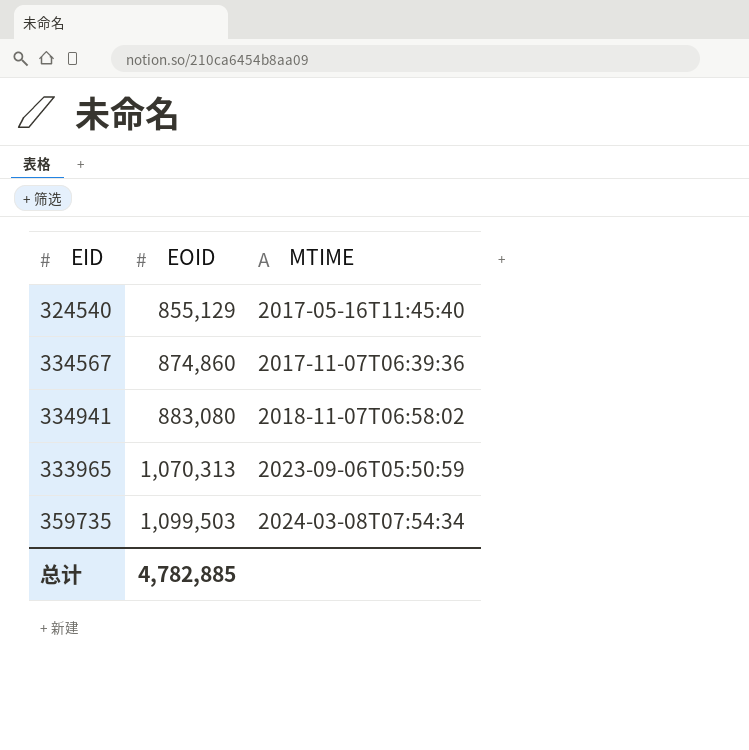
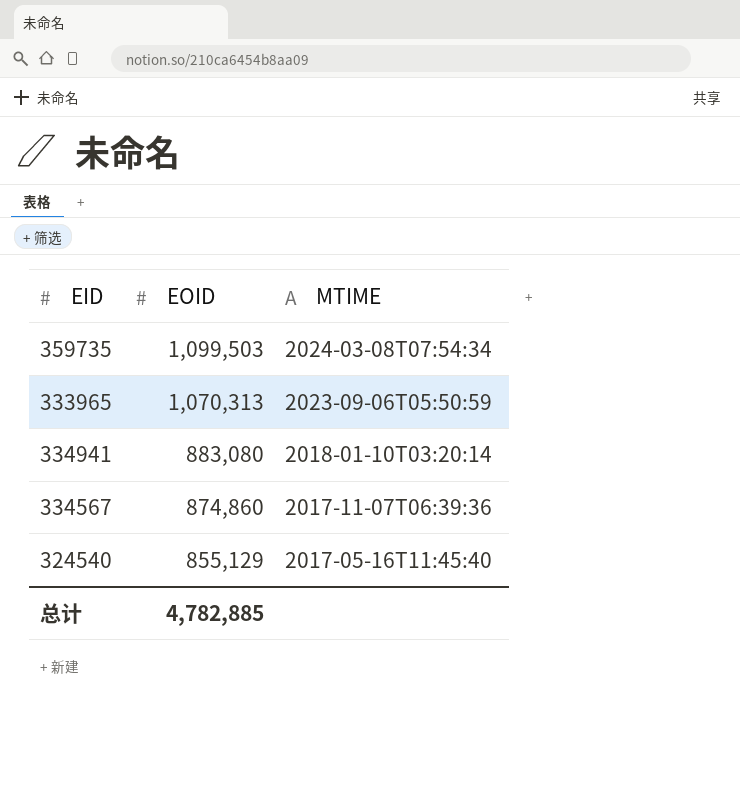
row order: EOID ascending -> EOID descending
334941 | MTIME: 2018-11-07T06:58:02 -> 2018-01-10T03:20:14

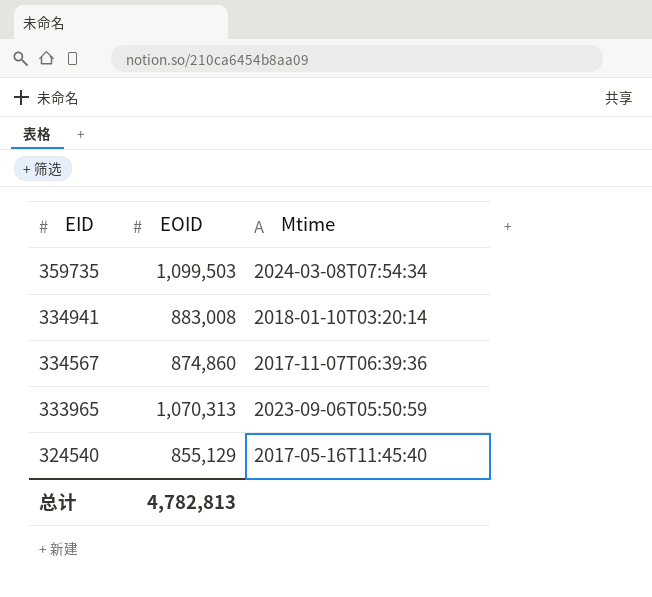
row order: EOID descending -> EID descending
column name: MTIME -> Mtime
334941 | EOID: 883,080 -> 883,008
总计 | EOID: 4,782,885 -> 4,782,813

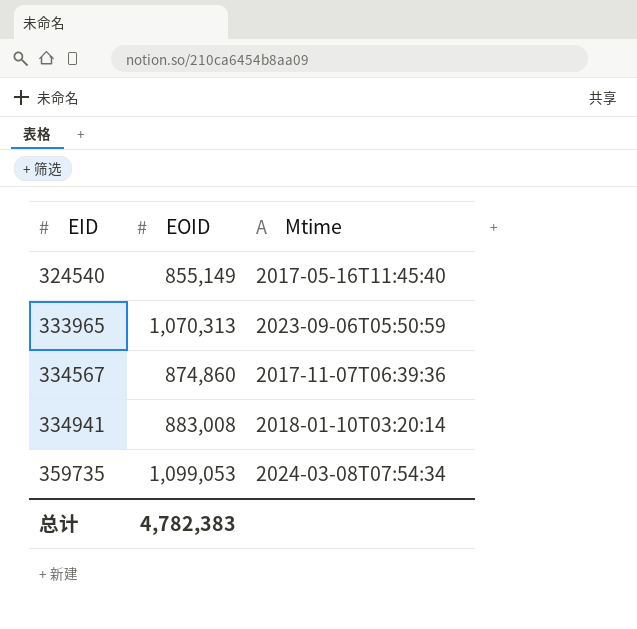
row order: EID descending -> EID ascending
324540 | EOID: 855,129 -> 855,149
359735 | EOID: 1,099,503 -> 1,099,053
总计 | EOID: 4,782,813 -> 4,782,383

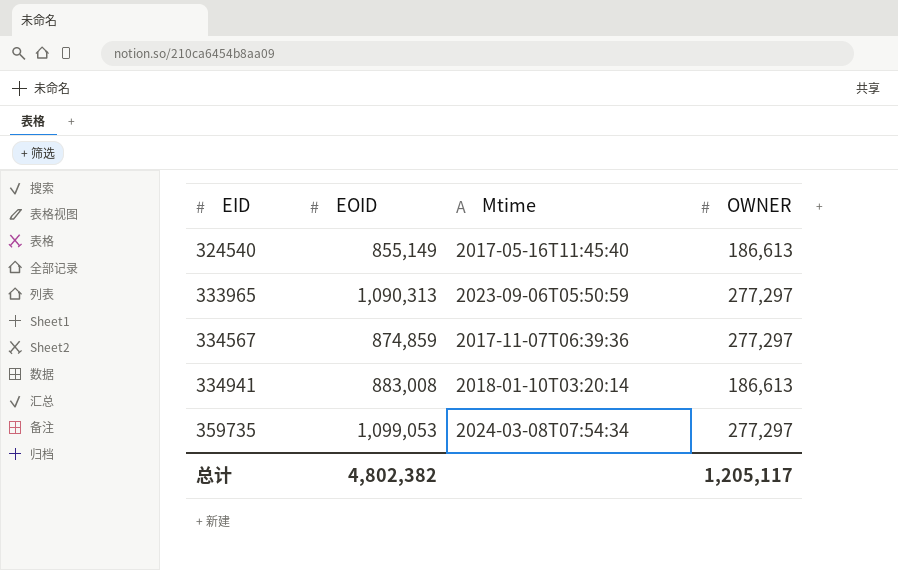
column OWNER | position: none -> 4
333965 | EOID: 1,070,313 -> 1,090,313
334567 | EOID: 874,860 -> 874,859
总计 | EOID: 4,782,383 -> 4,802,382

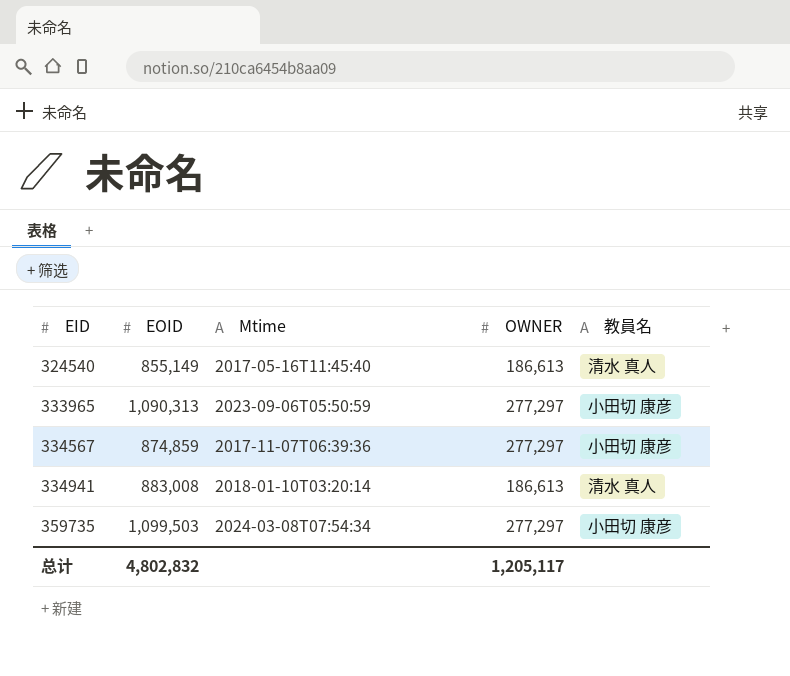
column 教員名 | position: none -> 5
359735 | EOID: 1,099,053 -> 1,099,503
总计 | EOID: 4,802,382 -> 4,802,832

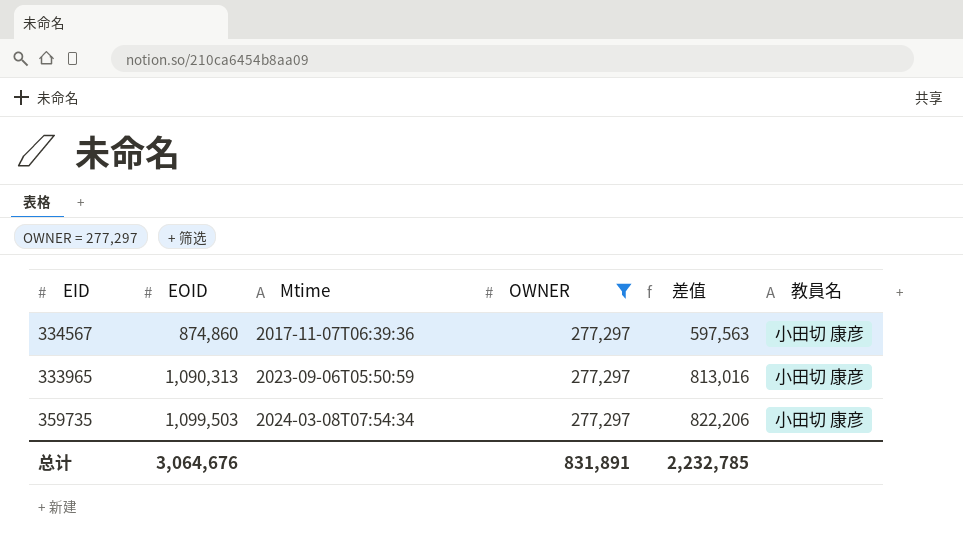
filter: none -> OWNER = 277,297
row order: EID ascending -> EOID ascending
column 差值 | formula: none -> [EOID] - [OWNER]
334567 | EOID: 874,859 -> 874,860
总计 | EOID: 4,802,832 -> 3,064,676
总计 | OWNER: 1,205,117 -> 831,891

